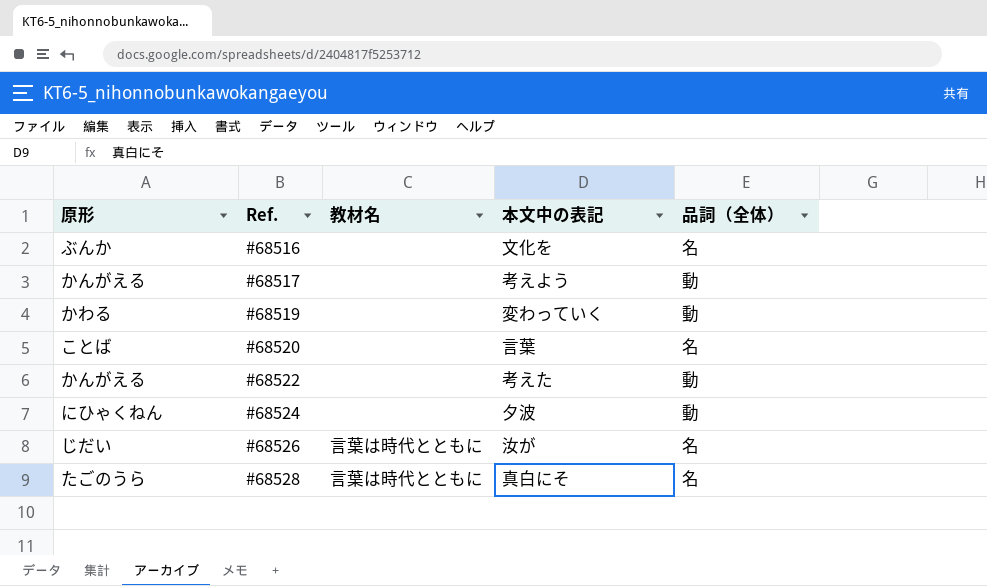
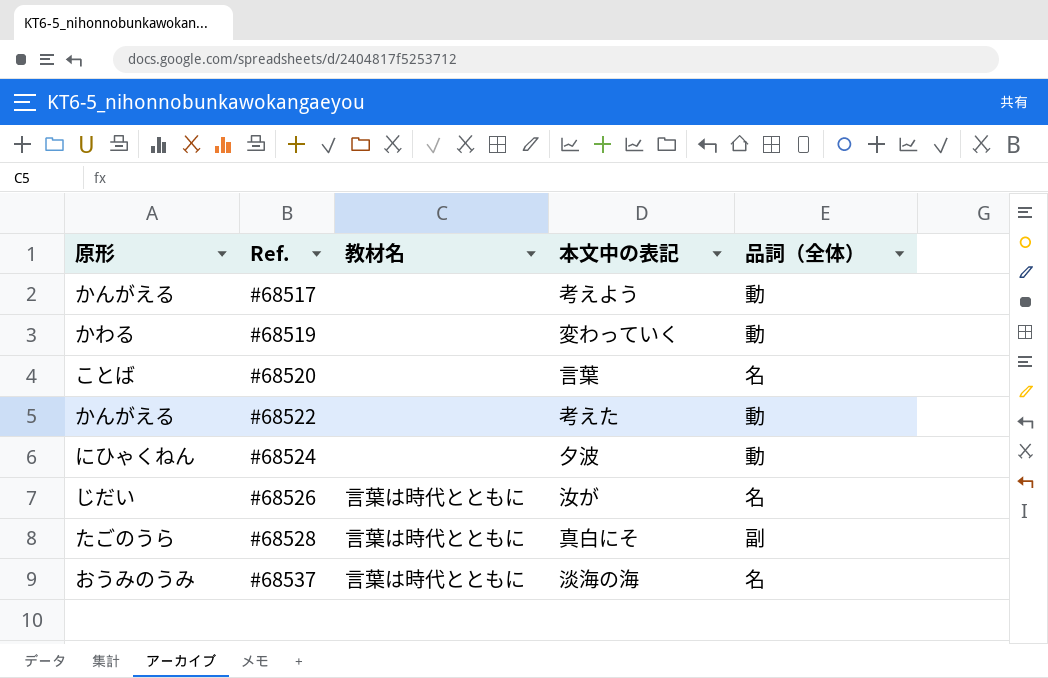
row #68516: ぶんか | none | 文化を | 名 -> none
#68528 | 品詞（全体）: 名 -> 副
row #68537: none -> おうみのうみ | 言葉は時代とともに | 淡海の海 | 名

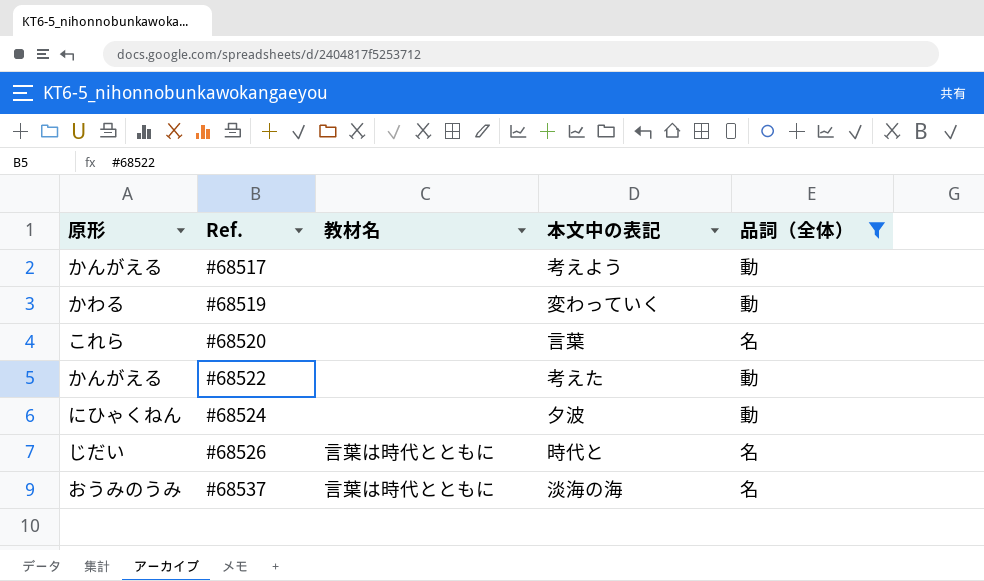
filter: none -> 品詞（全体） != 副
#68520 | 原形: ことば -> これら
#68526 | 本文中の表記: 汝が -> 時代と

